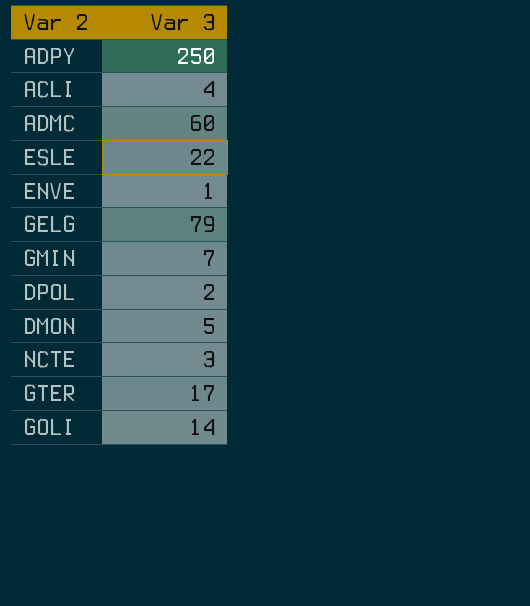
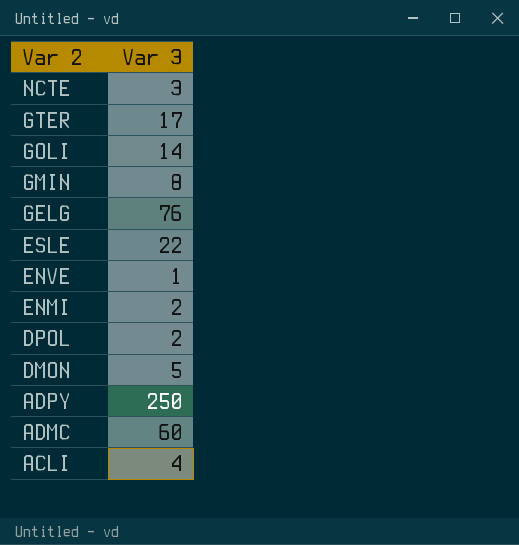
row order: none -> Var 2 descending
GMIN | Var 3: 7 -> 8
GELG | Var 3: 79 -> 76
row ENMI: none -> 2

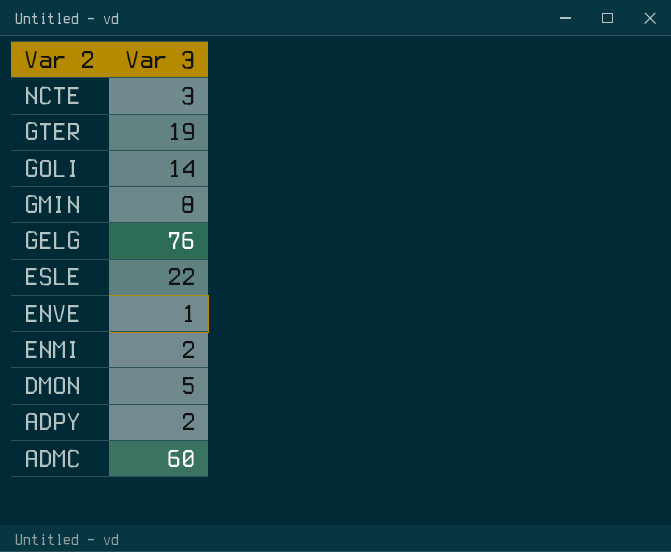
row DPOL: 2 -> none
row ACLI: 4 -> none
GTER | Var 3: 17 -> 19
ADPY | Var 3: 250 -> 2

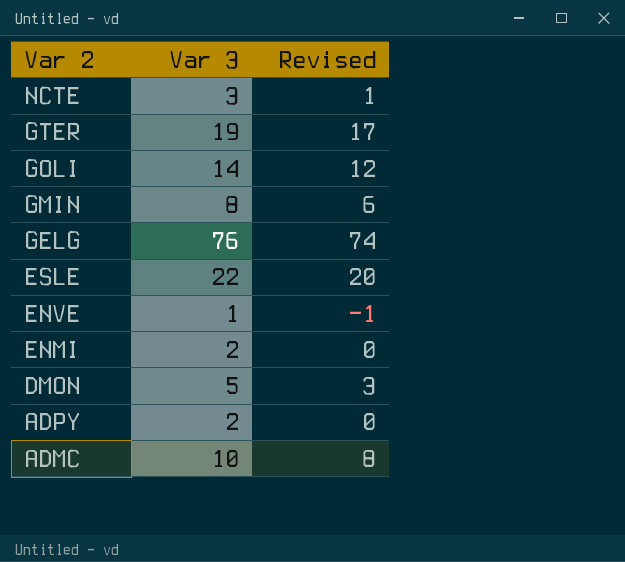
column Revised | formula: none -> [Var 3] - 2
ADMC | Var 3: 60 -> 10

